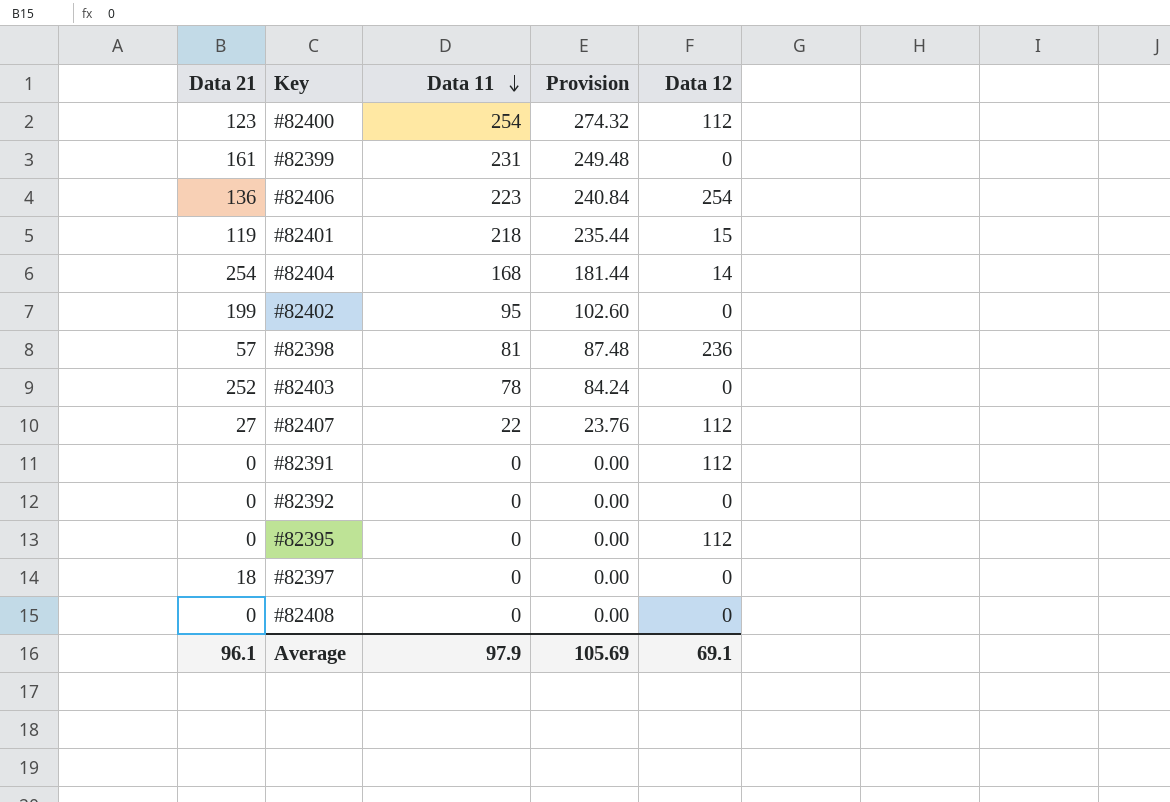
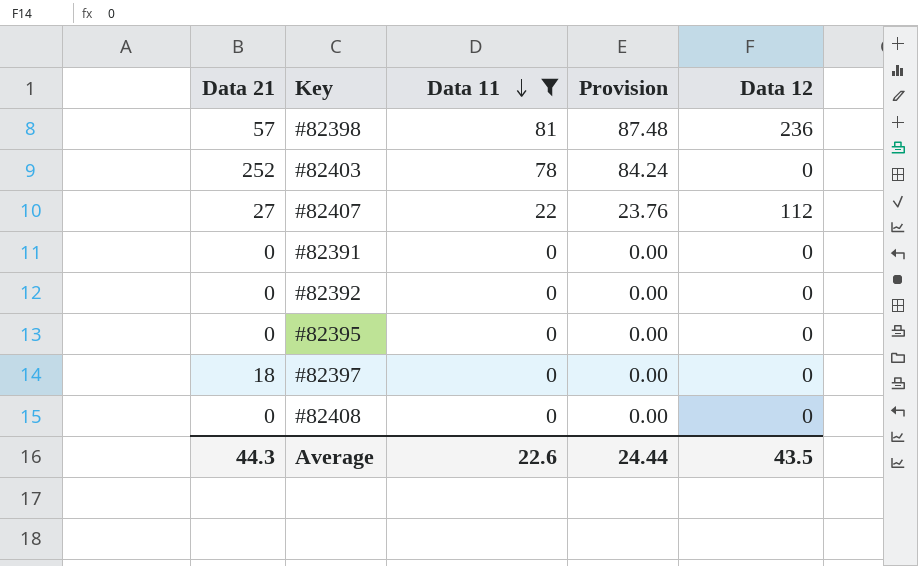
filter: none -> Data 11 <= 81
#82391 | Data 12: 112 -> 0
#82395 | Data 12: 112 -> 0
Average | Data 21: 96.1 -> 44.3
Average | Data 11: 97.9 -> 22.6
Average | Provision: 105.69 -> 24.44
Average | Data 12: 69.1 -> 43.5

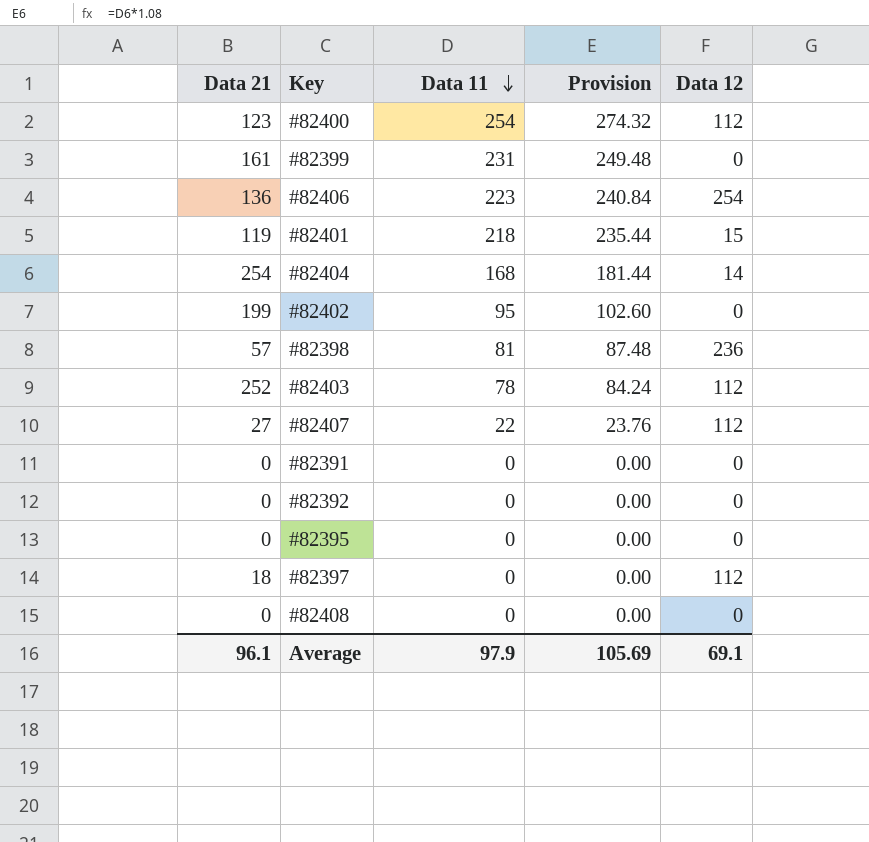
filter: Data 11 <= 81 -> none
#82403 | Data 12: 0 -> 112
#82397 | Data 12: 0 -> 112
Average | Data 21: 44.3 -> 96.1
Average | Data 11: 22.6 -> 97.9
Average | Provision: 24.44 -> 105.69
Average | Data 12: 43.5 -> 69.1

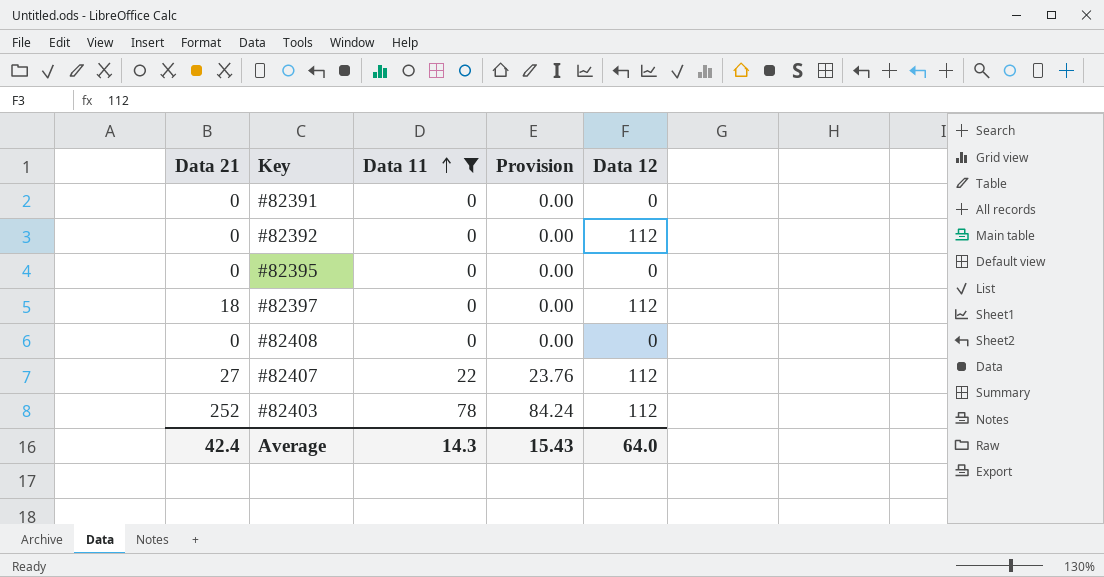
filter: none -> Data 11 <= 78
row order: Data 11 descending -> Data 11 ascending
#82392 | Data 12: 0 -> 112
Average | Data 21: 96.1 -> 42.4
Average | Data 11: 97.9 -> 14.3
Average | Provision: 105.69 -> 15.43
Average | Data 12: 69.1 -> 64.0

